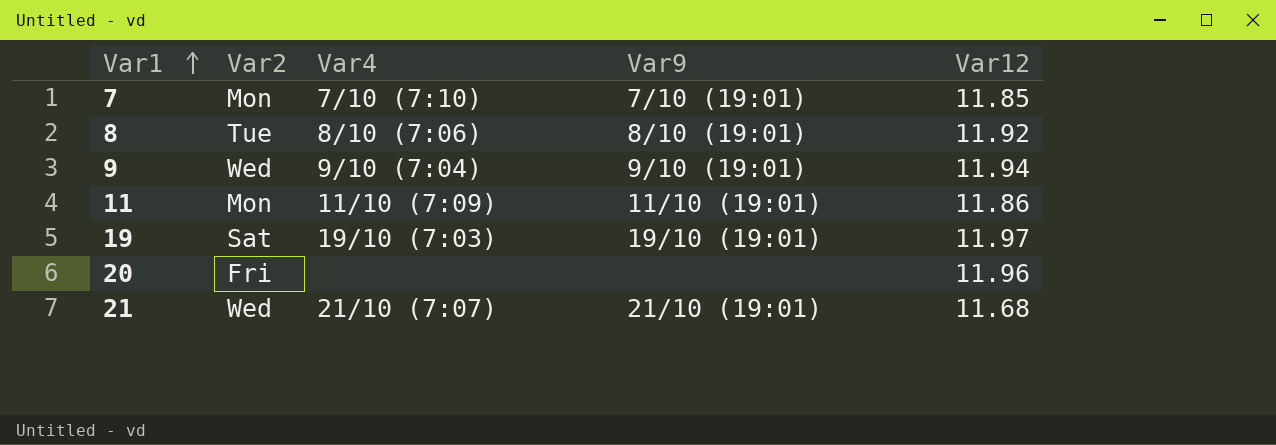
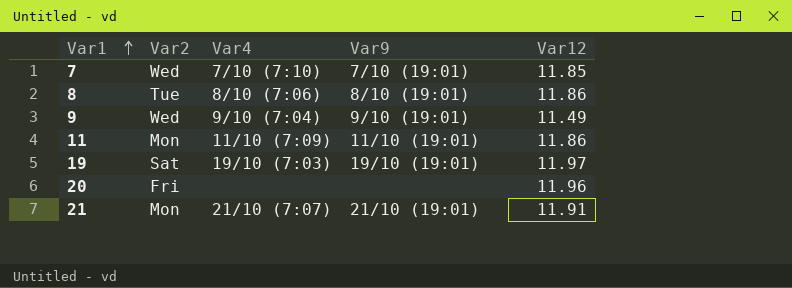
7 | Var2: Mon -> Wed
8 | Var12: 11.92 -> 11.86
9 | Var12: 11.94 -> 11.49
21 | Var2: Wed -> Mon
21 | Var12: 11.68 -> 11.91

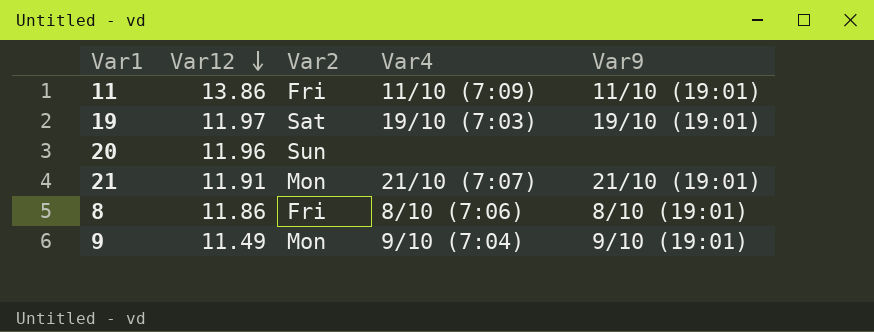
row order: Var1 ascending -> Var12 descending
column Var12 | position: 5 -> 2
row 7: Wed | 7/10 (7:10) | 7/10 (19:01) | 11.85 -> none
11 | Var12: 11.86 -> 13.86
11 | Var2: Mon -> Fri
20 | Var2: Fri -> Sun
8 | Var2: Tue -> Fri
9 | Var2: Wed -> Mon

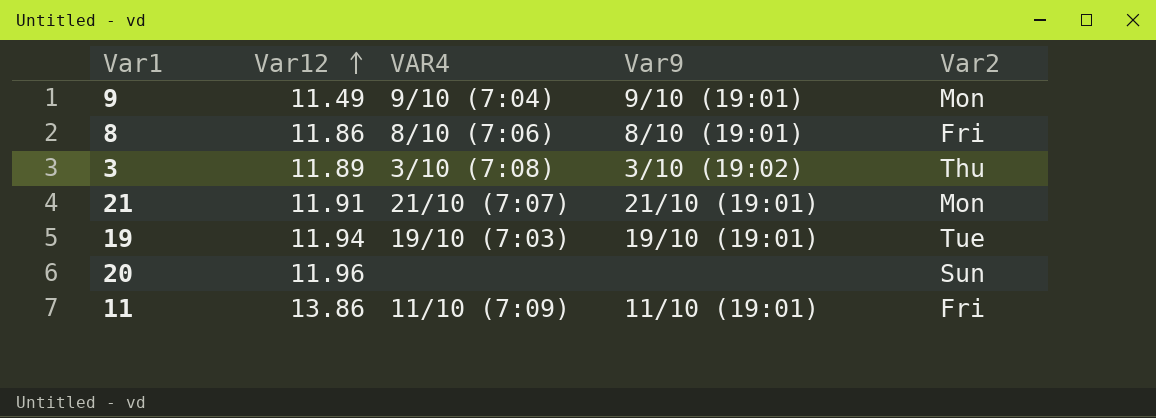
row order: Var12 descending -> Var12 ascending
column name: Var4 -> VAR4
column Var2 | position: 3 -> 5
row 3: none -> 11.89 | 3/10 (7:08) | 3/10 (19:02) | Thu
19 | Var12: 11.97 -> 11.94
19 | Var2: Sat -> Tue

